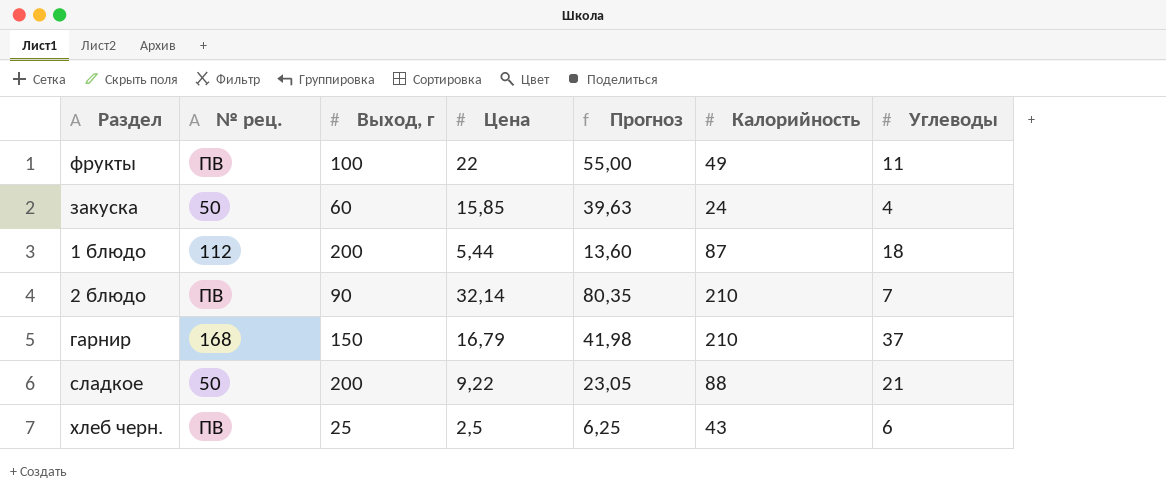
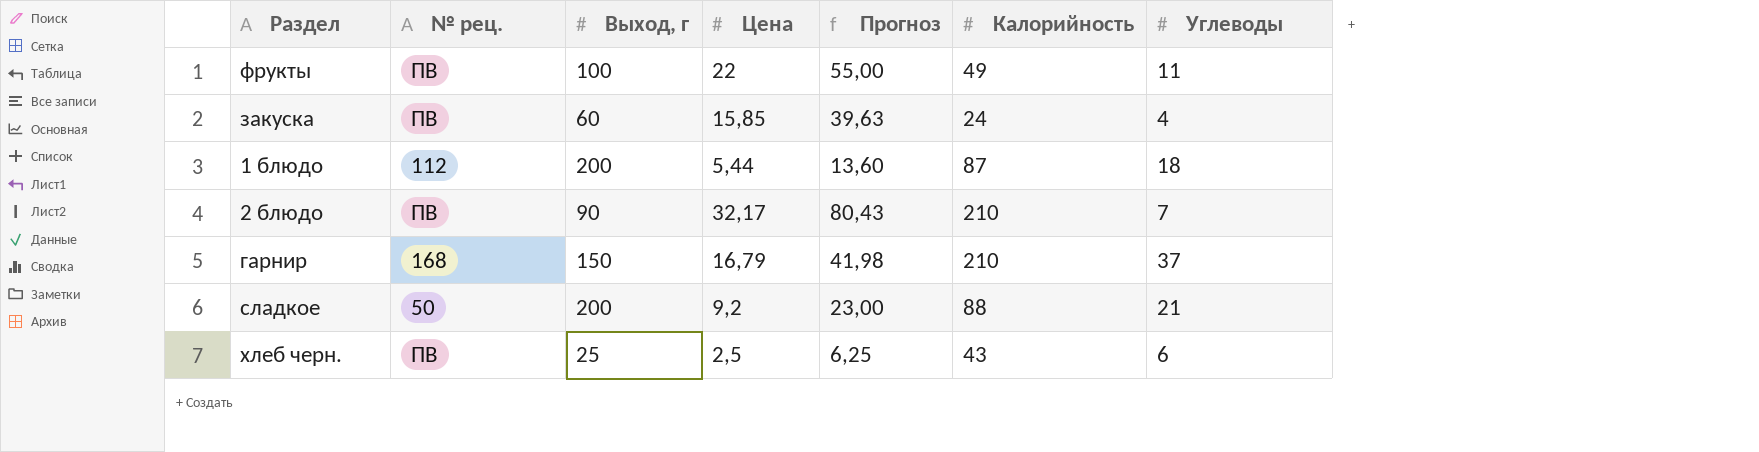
закуска | № рец.: 50 -> ПВ
2 блюдо | Цена: 32,14 -> 32,17
2 блюдо | Прогноз: 80,35 -> 80,43
сладкое | Цена: 9,22 -> 9,2
сладкое | Прогноз: 23,05 -> 23,00

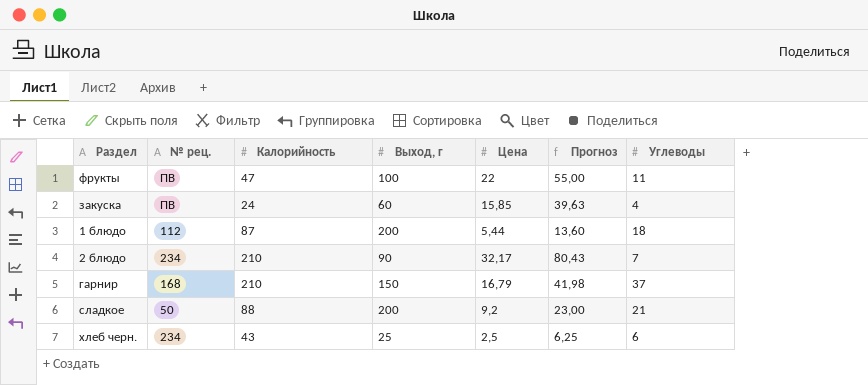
column Калорийность | position: 6 -> 3
фрукты | Калорийность: 49 -> 47
2 блюдо | № рец.: ПВ -> 234
хлеб черн. | № рец.: ПВ -> 234

